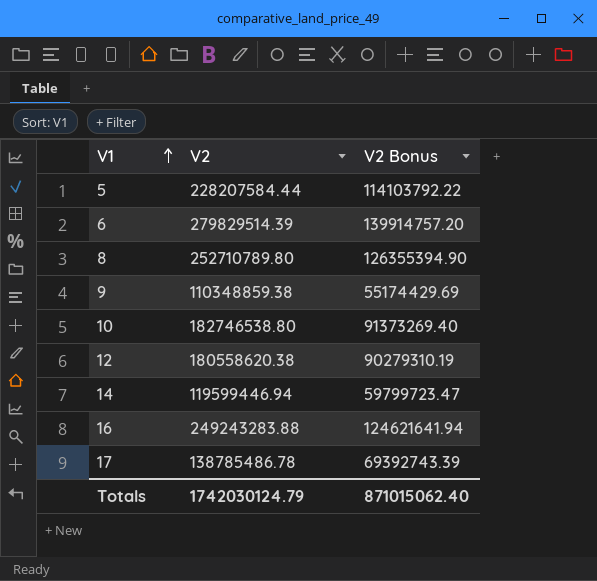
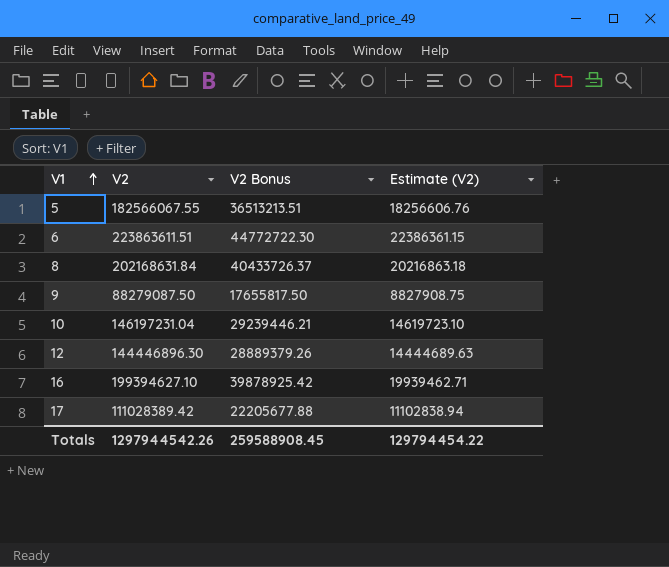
column V2 Bonus | formula: [V2] * 0.5 -> [V2] * 0.2
column Estimate (V2) | formula: none -> [V2] * 0.1
row 14: 119599446.94 | 59799723.47 -> none
5 | V2: 228207584.44 -> 182566067.55
6 | V2: 279829514.39 -> 223863611.51
8 | V2: 252710789.80 -> 202168631.84
9 | V2: 110348859.38 -> 88279087.50
10 | V2: 182746538.80 -> 146197231.04
12 | V2: 180558620.38 -> 144446896.30
16 | V2: 249243283.88 -> 199394627.10
17 | V2: 138785486.78 -> 111028389.42
Totals | V2: 1742030124.79 -> 1297944542.26
Totals | V2 Bonus: 871015062.40 -> 259588908.45

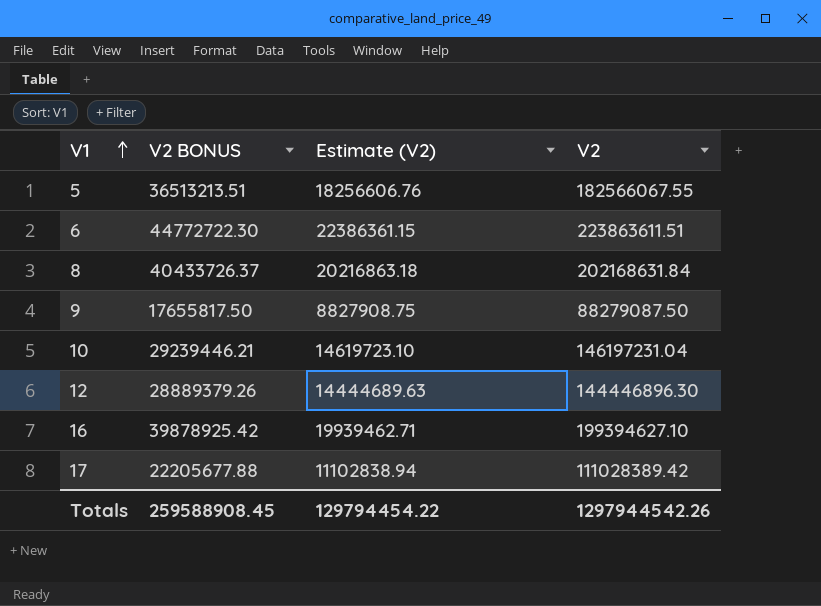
column name: V2 Bonus -> V2 BONUS
column V2 | position: 2 -> 4

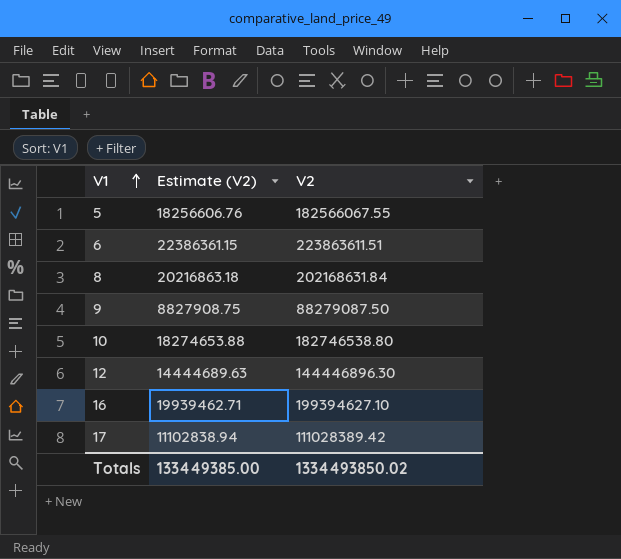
column V2 BONUS | formula: [V2] * 0.2 -> none
10 | Estimate (V2): 14619723.10 -> 18274653.88
10 | V2: 146197231.04 -> 182746538.80
Totals | Estimate (V2): 129794454.22 -> 133449385.00
Totals | V2: 1297944542.26 -> 1334493850.02

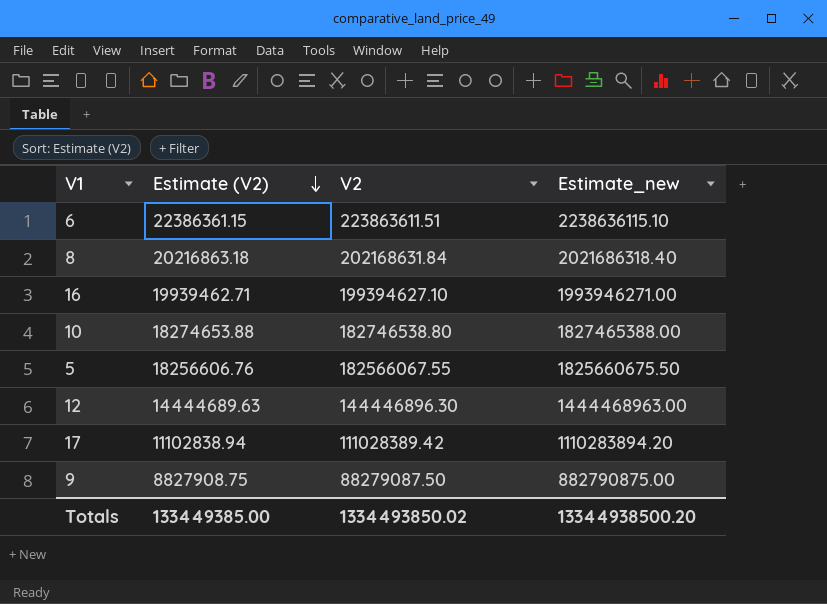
row order: V1 ascending -> Estimate (V2) descending
column Estimate_new | formula: none -> [V2] * 10

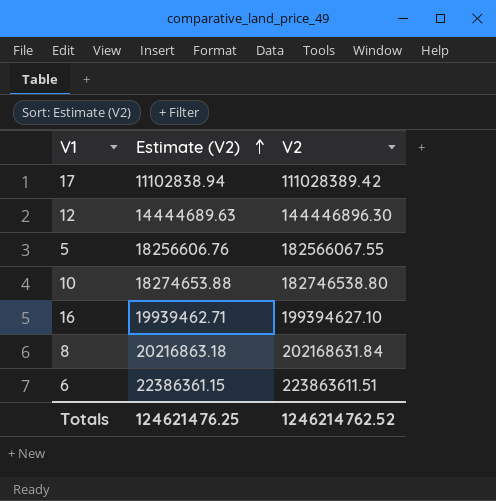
row order: Estimate (V2) descending -> Estimate (V2) ascending
column Estimate_new | formula: [V2] * 10 -> none
row 9: 8827908.75 | 88279087.50 | 882790875.00 -> none
Totals | Estimate (V2): 133449385.00 -> 124621476.25
Totals | V2: 1334493850.02 -> 1246214762.52

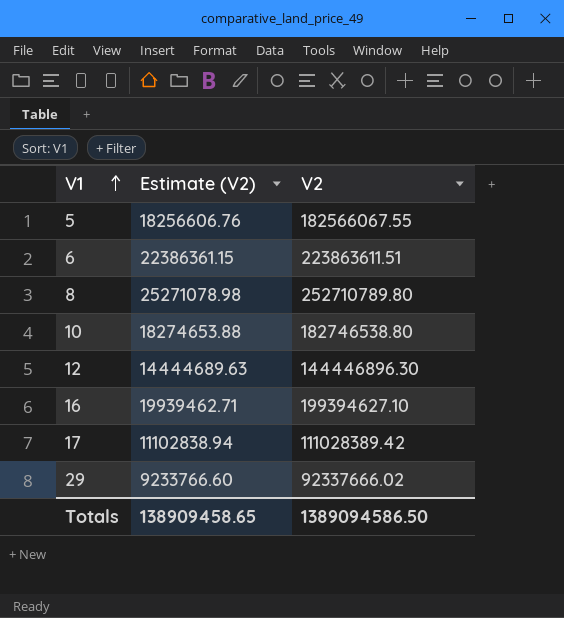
row order: Estimate (V2) ascending -> V1 ascending
8 | Estimate (V2): 20216863.18 -> 25271078.98
8 | V2: 202168631.84 -> 252710789.80
row 29: none -> 9233766.60 | 92337666.02
Totals | Estimate (V2): 124621476.25 -> 138909458.65
Totals | V2: 1246214762.52 -> 1389094586.50

